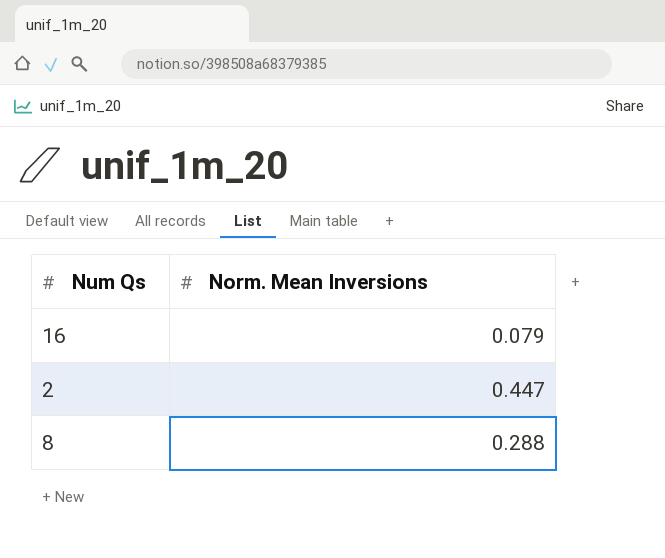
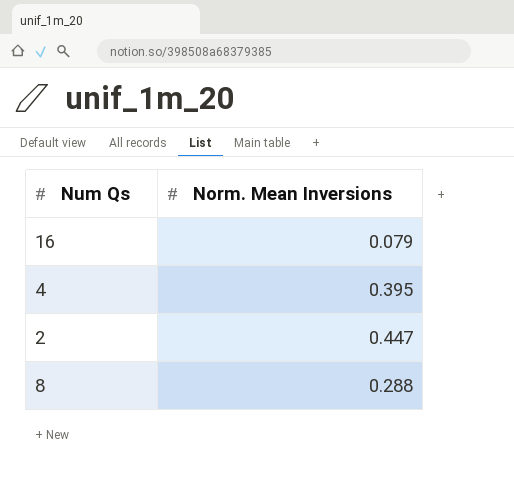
row 4: none -> 0.395

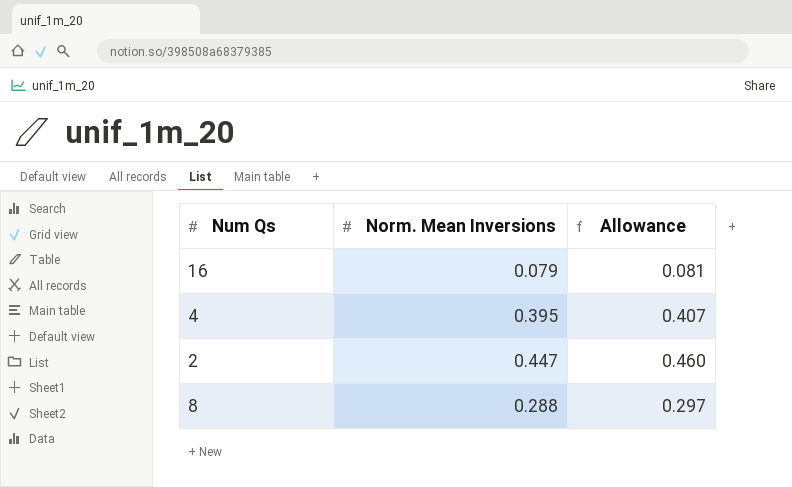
column Allowance | formula: none -> [Norm. Mean Inversions] * 1.03

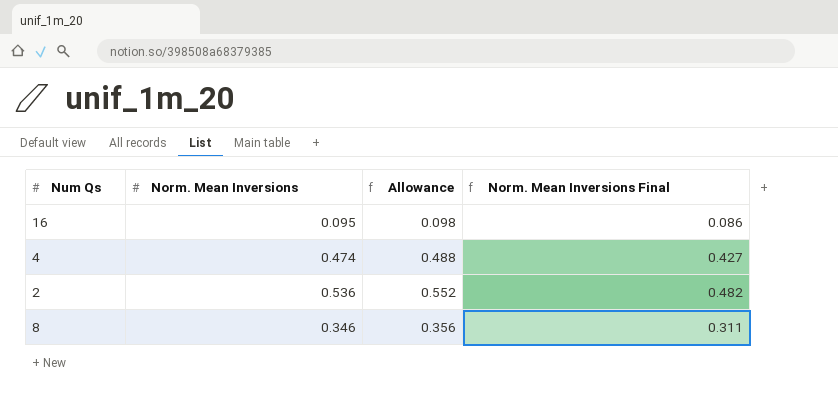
column Norm. Mean Inversions Final | formula: none -> [Norm. Mean Inversions] * 0.9
16 | Norm. Mean Inversions: 0.079 -> 0.095
16 | Allowance: 0.081 -> 0.098
4 | Norm. Mean Inversions: 0.395 -> 0.474
4 | Allowance: 0.407 -> 0.488
2 | Norm. Mean Inversions: 0.447 -> 0.536
2 | Allowance: 0.460 -> 0.552
8 | Norm. Mean Inversions: 0.288 -> 0.346
8 | Allowance: 0.297 -> 0.356

